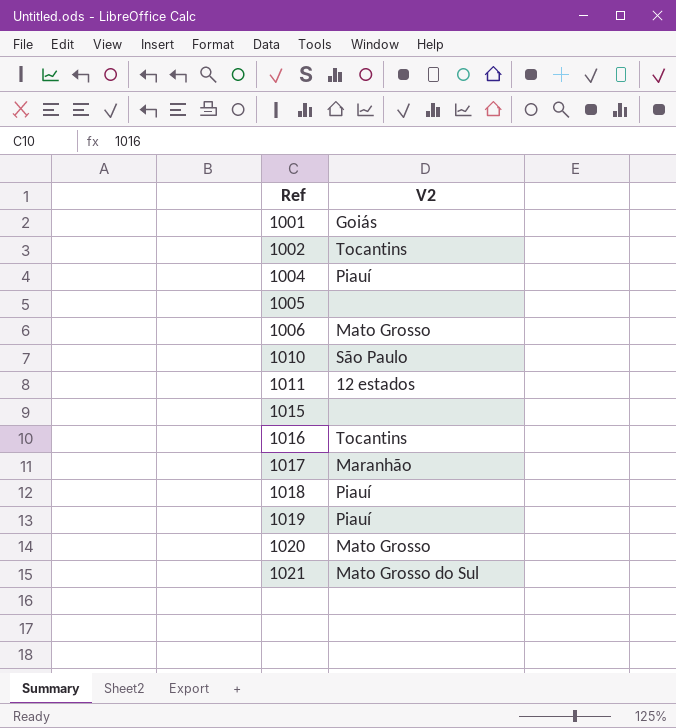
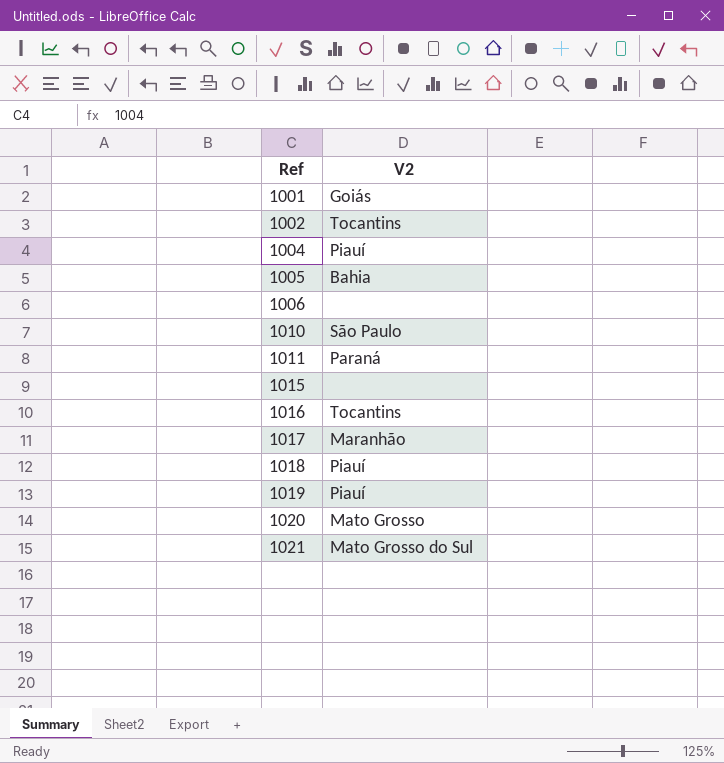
1005 | V2: none -> Bahia
1006 | V2: Mato Grosso -> none
1011 | V2: 12 estados -> Paraná

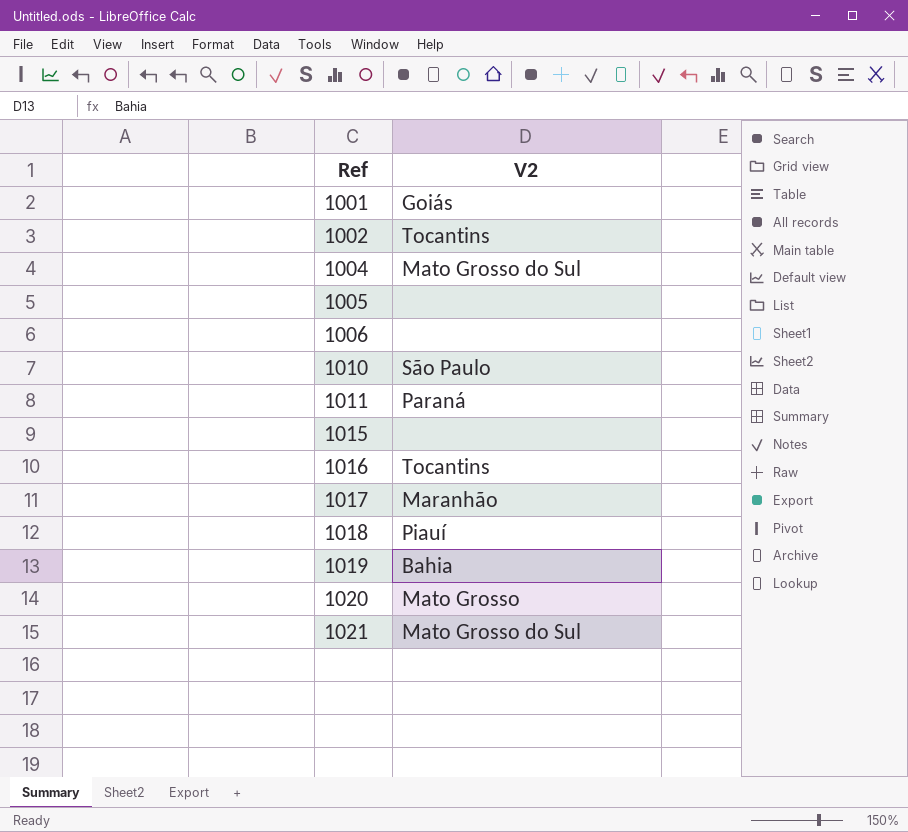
1004 | V2: Piauí -> Mato Grosso do Sul
1005 | V2: Bahia -> none
1019 | V2: Piauí -> Bahia

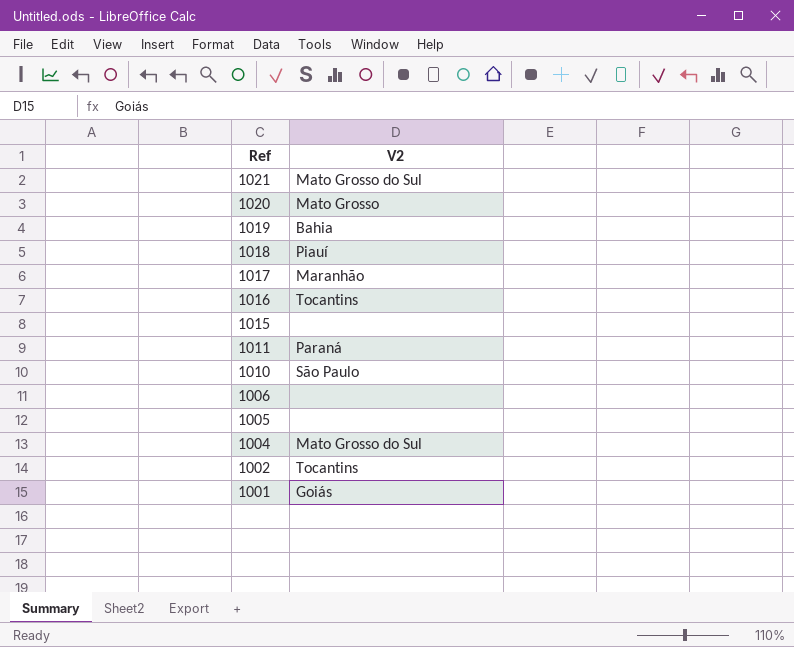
row order: Ref ascending -> Ref descending

